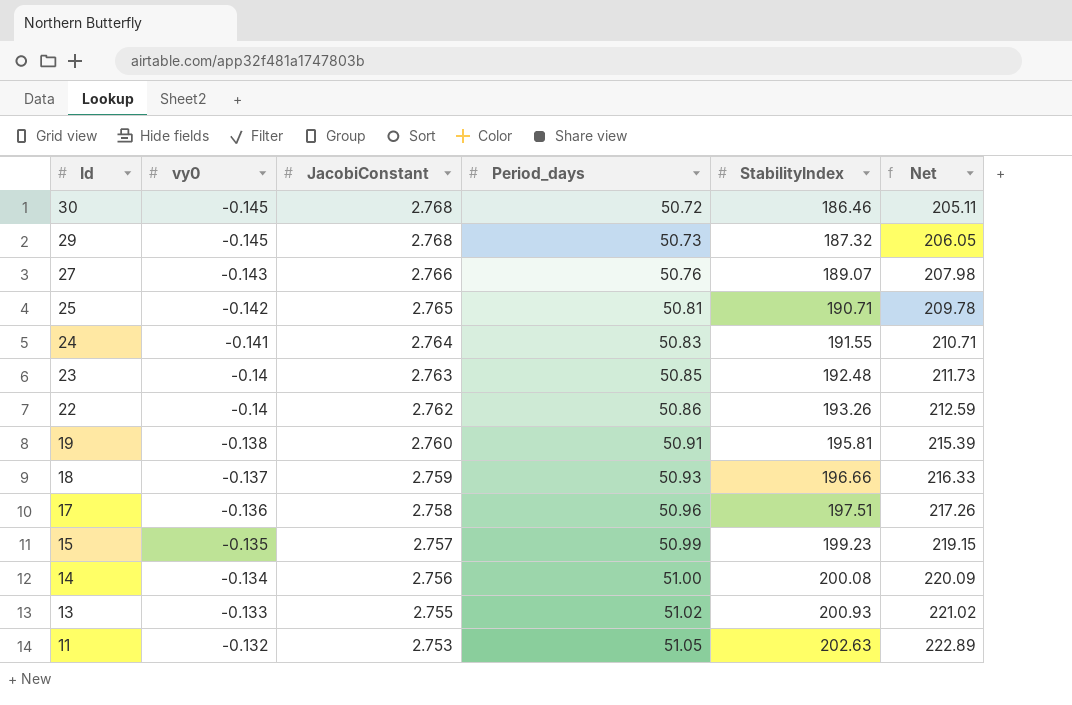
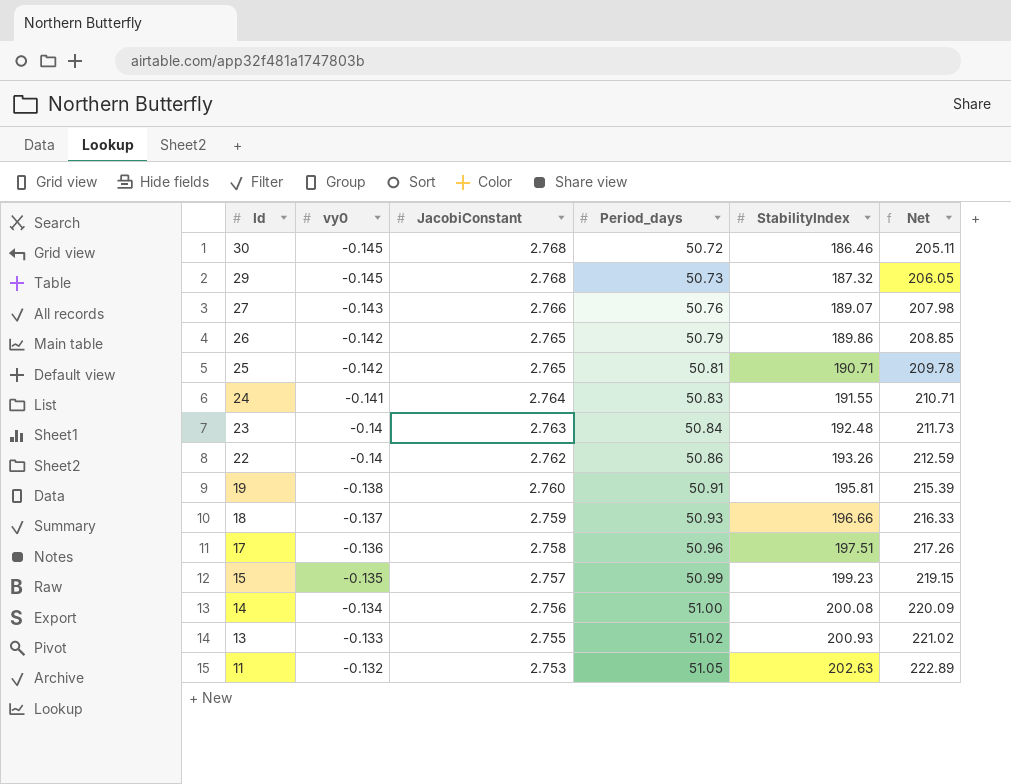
row 26: none -> -0.142 | 2.765 | 50.79 | 189.86 | 208.85
23 | Period_days: 50.85 -> 50.84

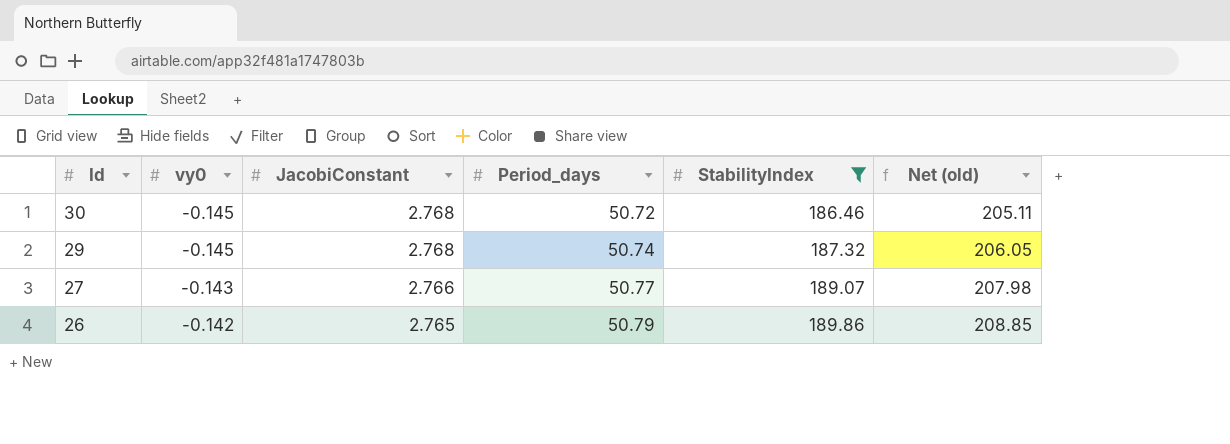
filter: none -> StabilityIndex <= 189.86
column name: Net -> Net (old)
29 | Period_days: 50.73 -> 50.74
27 | Period_days: 50.76 -> 50.77

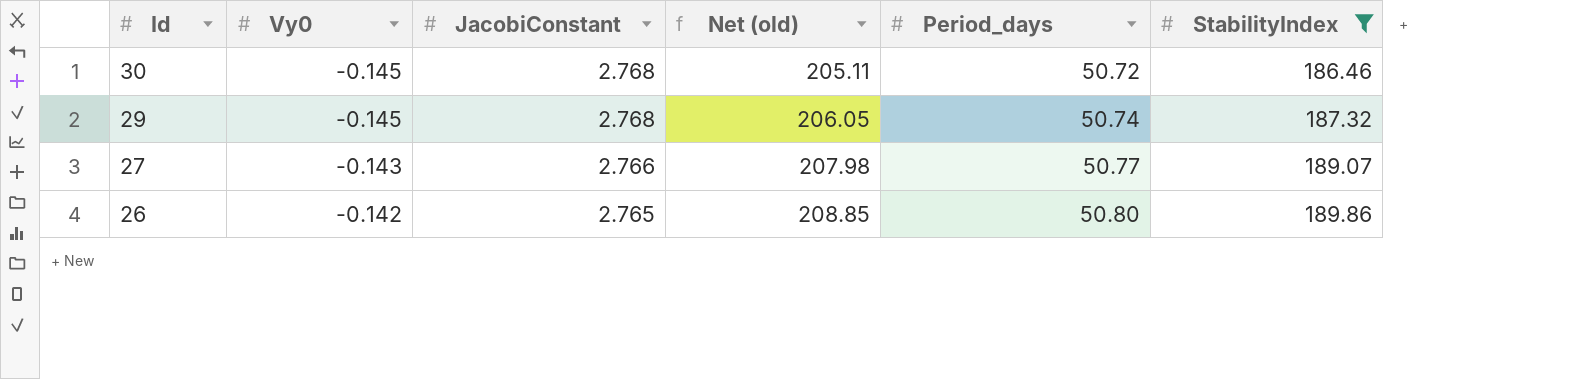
column name: vy0 -> Vy0
column Net (old) | position: 6 -> 4
26 | Period_days: 50.79 -> 50.80

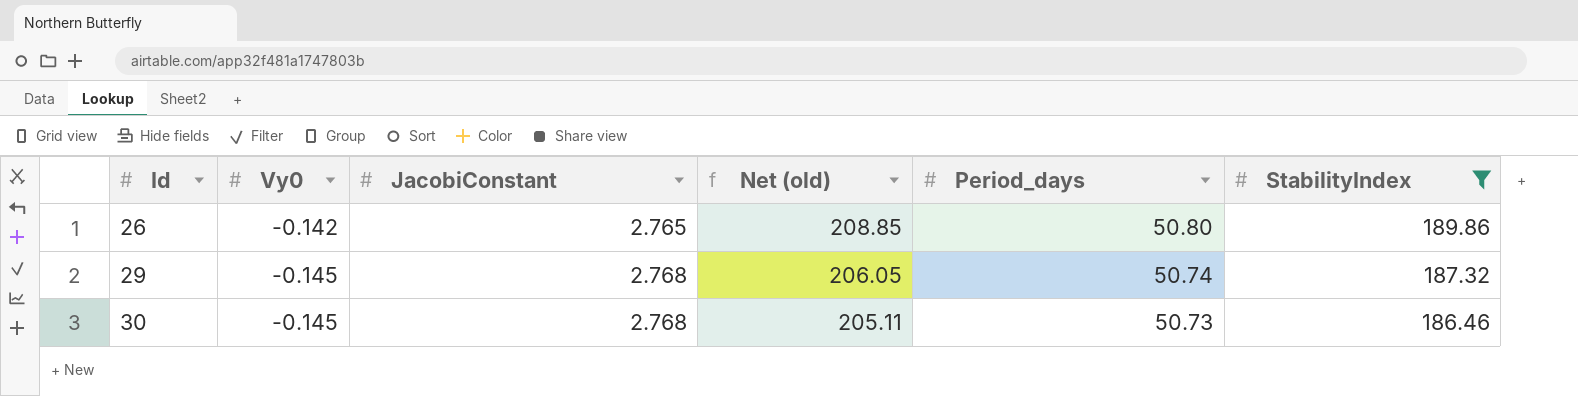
row order: Id descending -> Id ascending
row 27: -0.143 | 2.766 | 207.98 | 50.77 | 189.07 -> none
30 | Period_days: 50.72 -> 50.73

